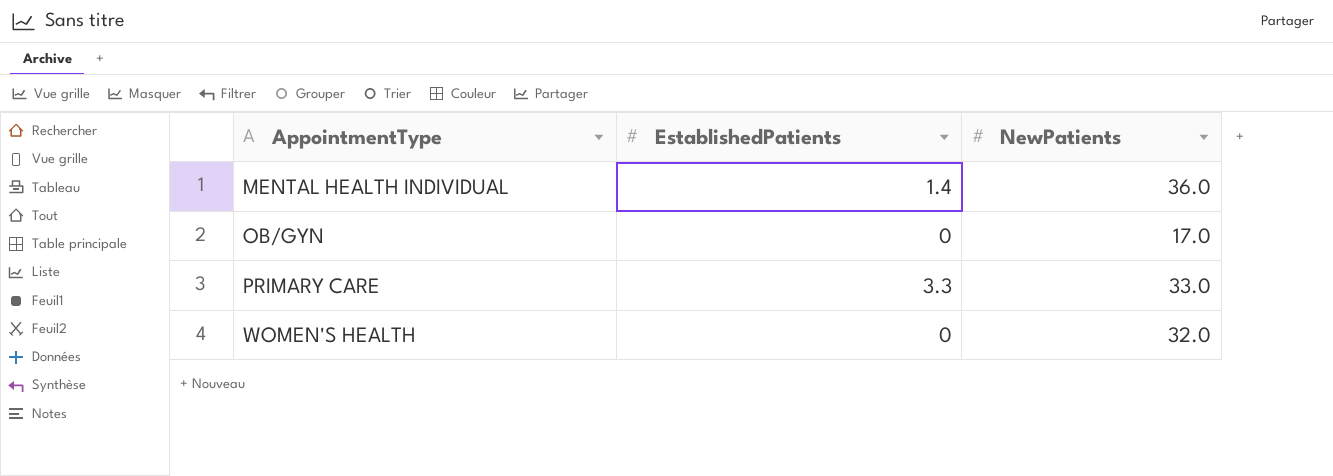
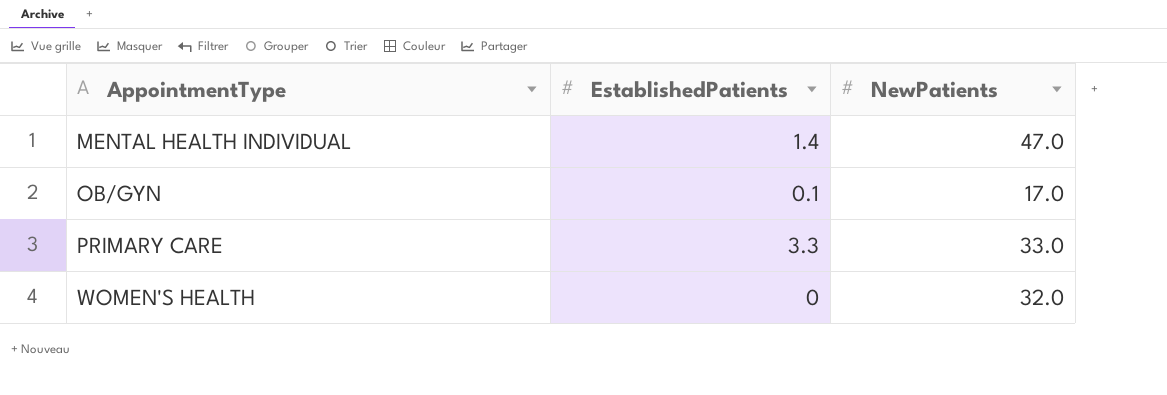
MENTAL HEALTH INDIVIDUAL | NewPatients: 36.0 -> 47.0
OB/GYN | EstablishedPatients: 0 -> 0.1

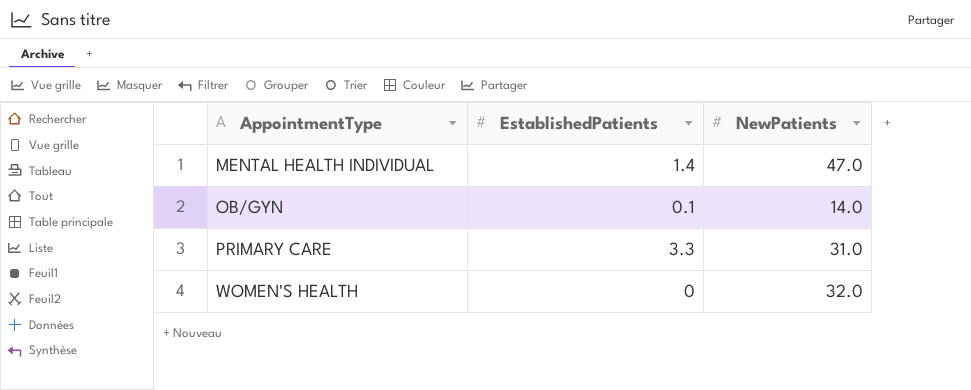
OB/GYN | NewPatients: 17.0 -> 14.0
PRIMARY CARE | NewPatients: 33.0 -> 31.0

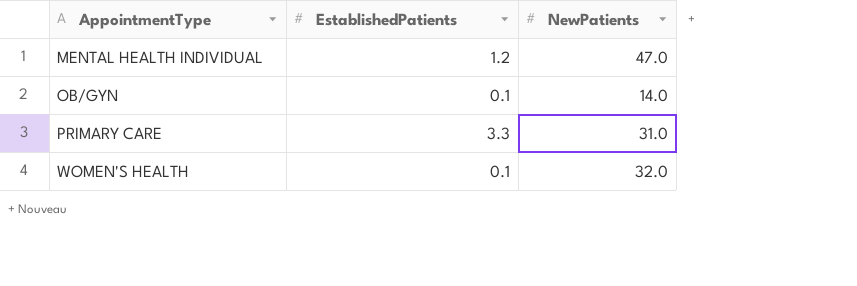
MENTAL HEALTH INDIVIDUAL | EstablishedPatients: 1.4 -> 1.2
WOMEN'S HEALTH | EstablishedPatients: 0 -> 0.1

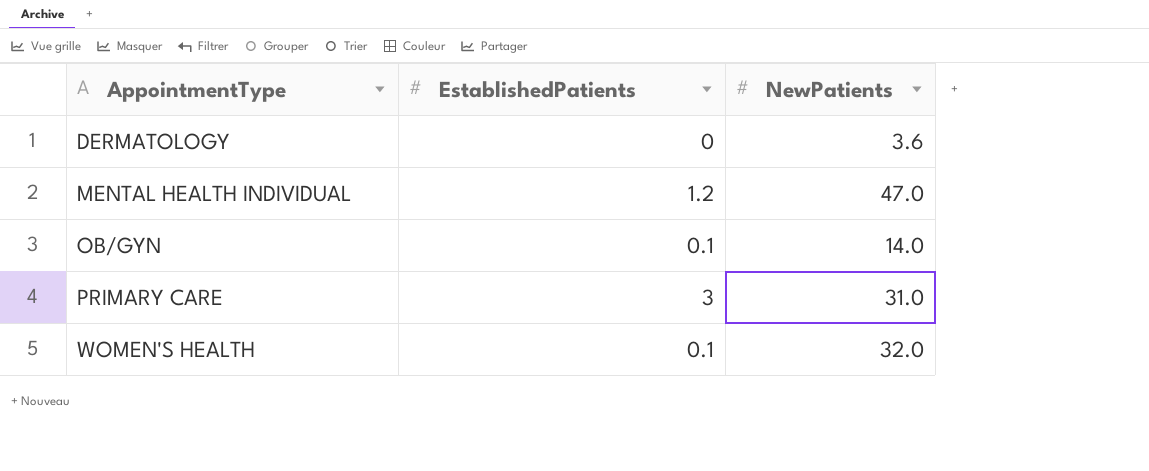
row DERMATOLOGY: none -> 0 | 3.6
PRIMARY CARE | EstablishedPatients: 3.3 -> 3

